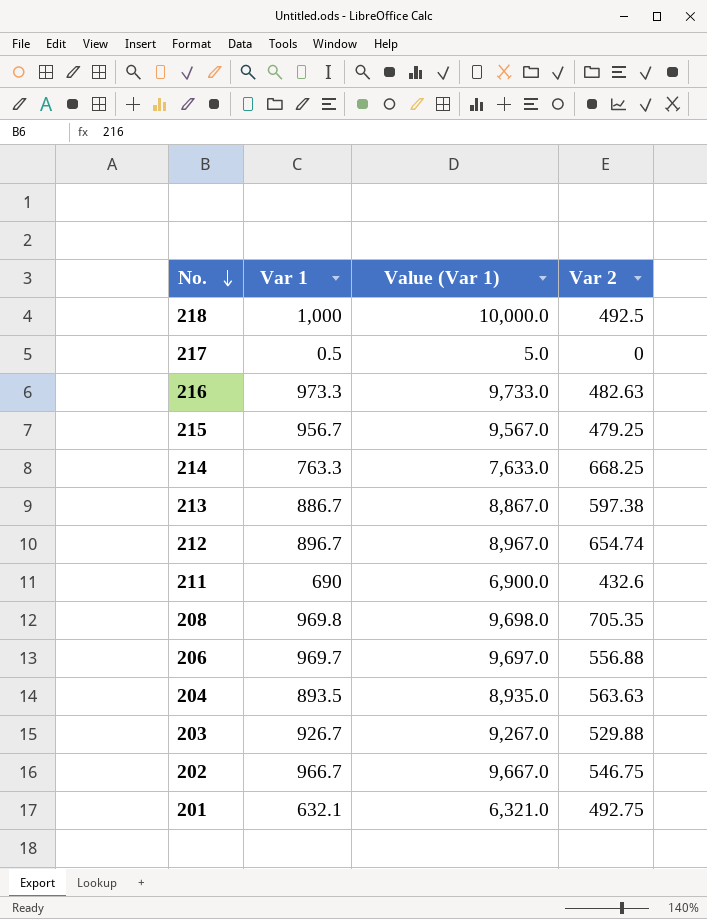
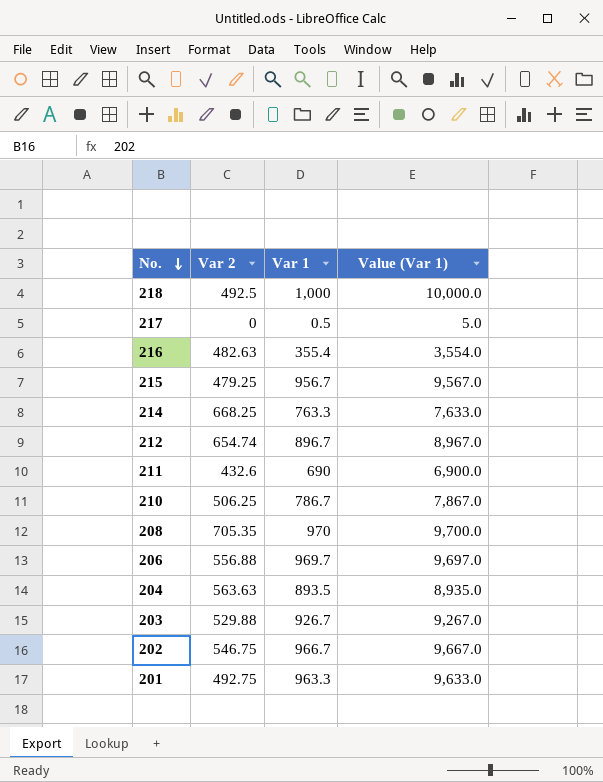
column Var 2 | position: 4 -> 2
row 213: 886.7 | 8,867.0 | 597.38 -> none
216 | Var 1: 973.3 -> 355.4
216 | Value (Var 1): 9,733.0 -> 3,554.0
row 210: none -> 506.25 | 786.7 | 7,867.0
208 | Var 1: 969.8 -> 970
208 | Value (Var 1): 9,698.0 -> 9,700.0
201 | Var 1: 632.1 -> 963.3
201 | Value (Var 1): 6,321.0 -> 9,633.0

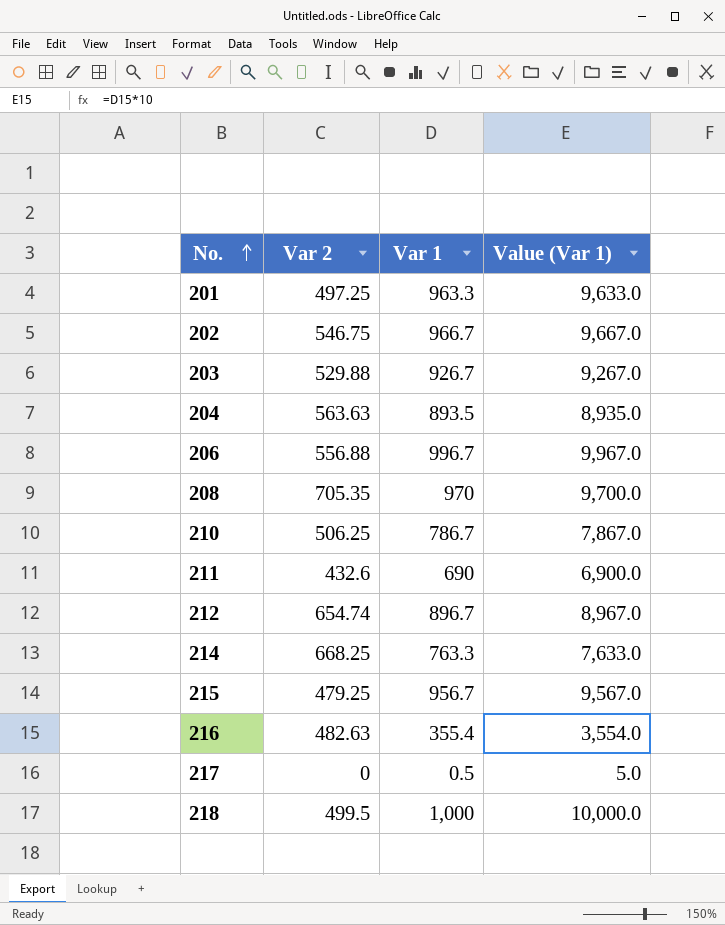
row order: No. descending -> No. ascending
201 | Var 2: 492.75 -> 497.25
206 | Var 1: 969.7 -> 996.7
206 | Value (Var 1): 9,697.0 -> 9,967.0
218 | Var 2: 492.5 -> 499.5

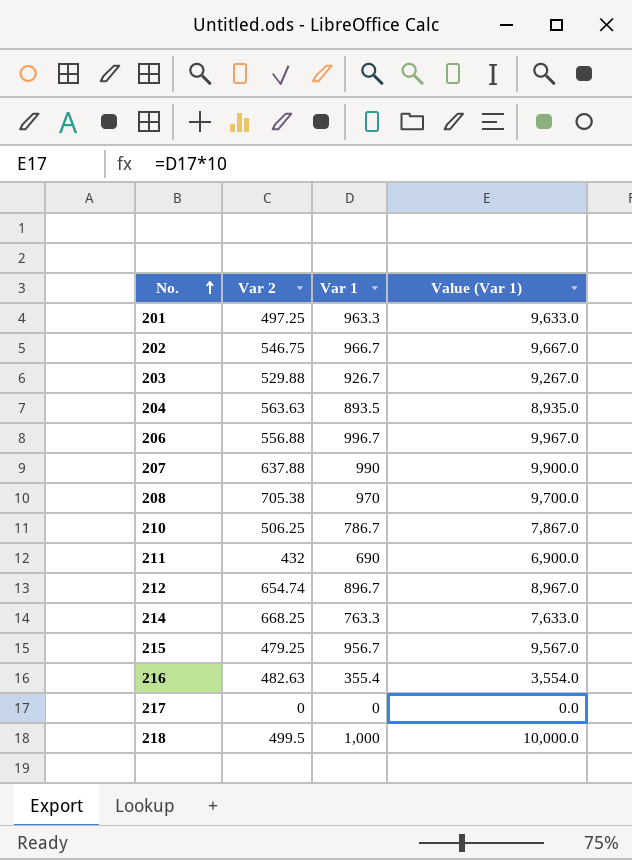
row 207: none -> 637.88 | 990 | 9,900.0
208 | Var 2: 705.35 -> 705.38
211 | Var 2: 432.6 -> 432
217 | Var 1: 0.5 -> 0
217 | Value (Var 1): 5.0 -> 0.0

